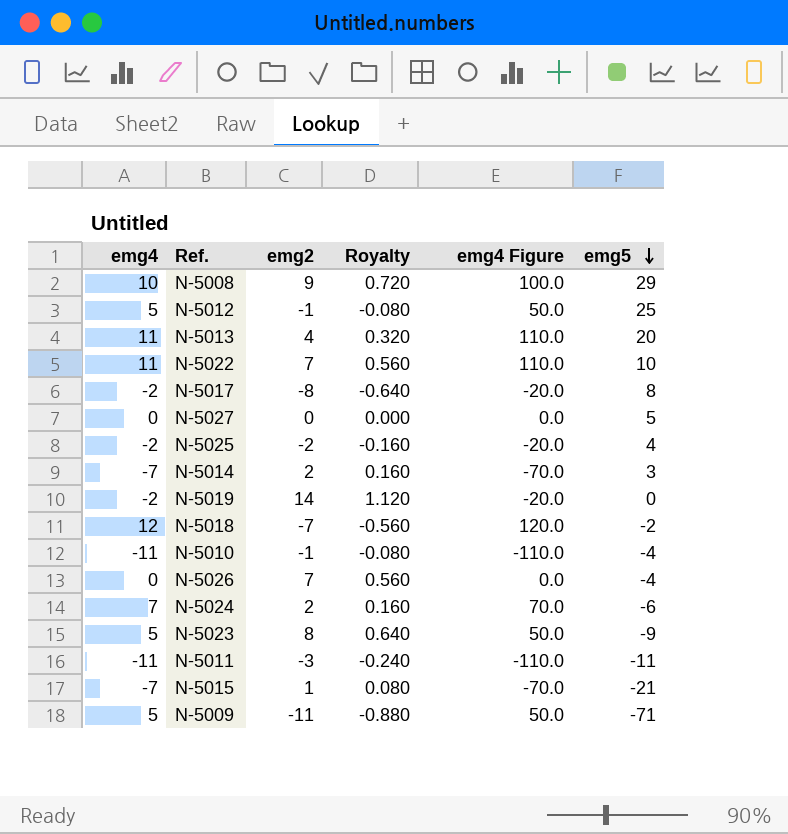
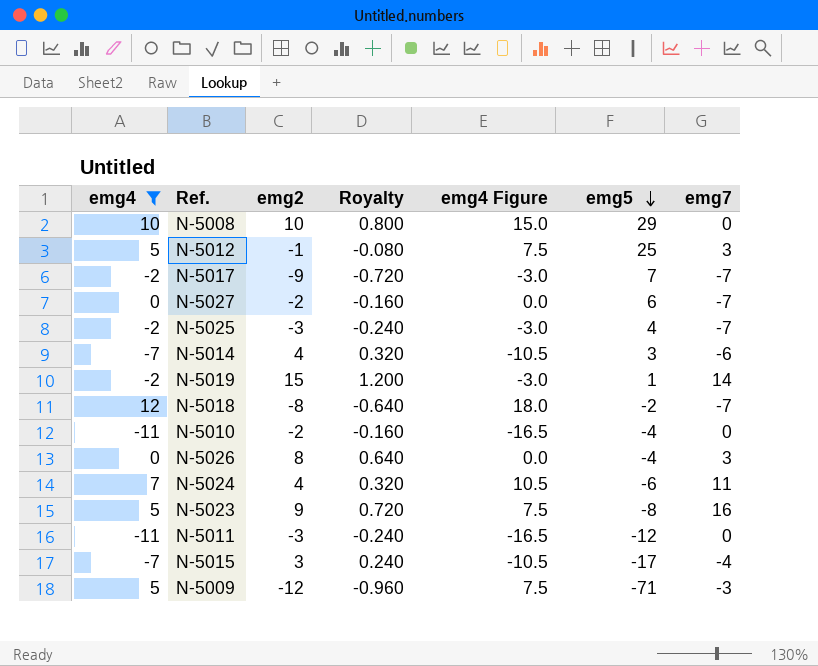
filter: none -> emg4 != 11
column emg4 Figure | formula: [emg4] * 10 -> [emg4] * 1.5
column emg7 | position: none -> 7
N-5008 | emg2: 9 -> 10
N-5008 | Royalty: 0.720 -> 0.800
N-5017 | emg2: -8 -> -9
N-5017 | Royalty: -0.640 -> -0.720
N-5017 | emg5: 8 -> 7
N-5027 | emg2: 0 -> -2
N-5027 | Royalty: 0.000 -> -0.160
N-5027 | emg5: 5 -> 6
N-5025 | emg2: -2 -> -3
N-5025 | Royalty: -0.160 -> -0.240
N-5014 | emg2: 2 -> 4
N-5014 | Royalty: 0.160 -> 0.320
N-5019 | emg2: 14 -> 15
N-5019 | Royalty: 1.120 -> 1.200
N-5019 | emg5: 0 -> 1
N-5018 | emg2: -7 -> -8
N-5018 | Royalty: -0.560 -> -0.640
N-5010 | emg2: -1 -> -2
N-5010 | Royalty: -0.080 -> -0.160
N-5026 | emg2: 7 -> 8
N-5026 | Royalty: 0.560 -> 0.640
N-5024 | emg2: 2 -> 4
N-5024 | Royalty: 0.160 -> 0.320
N-5023 | emg2: 8 -> 9
N-5023 | Royalty: 0.640 -> 0.720
N-5023 | emg5: -9 -> -8
N-5011 | emg5: -11 -> -12
N-5015 | emg2: 1 -> 3
N-5015 | Royalty: 0.080 -> 0.240
N-5015 | emg5: -21 -> -17
N-5009 | emg2: -11 -> -12
N-5009 | Royalty: -0.880 -> -0.960

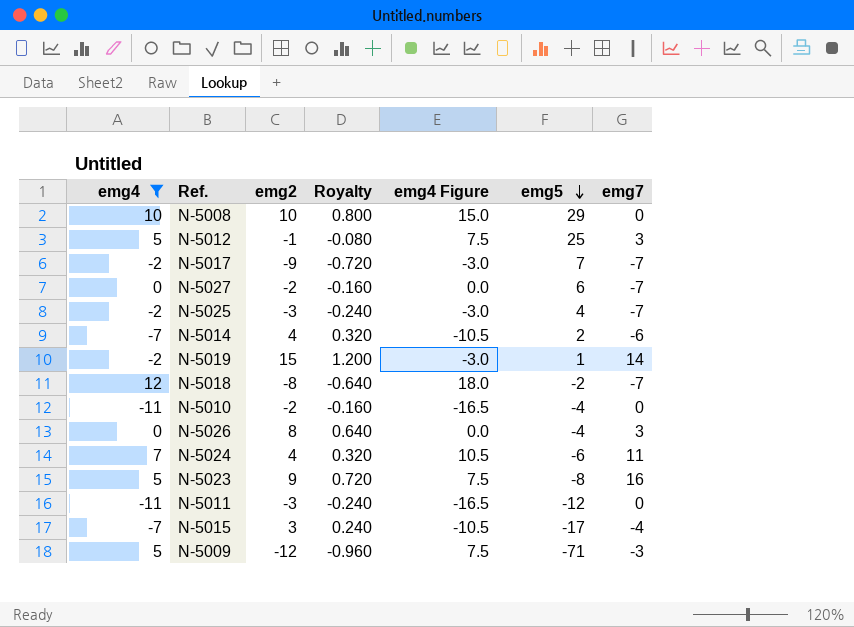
N-5014 | emg5: 3 -> 2

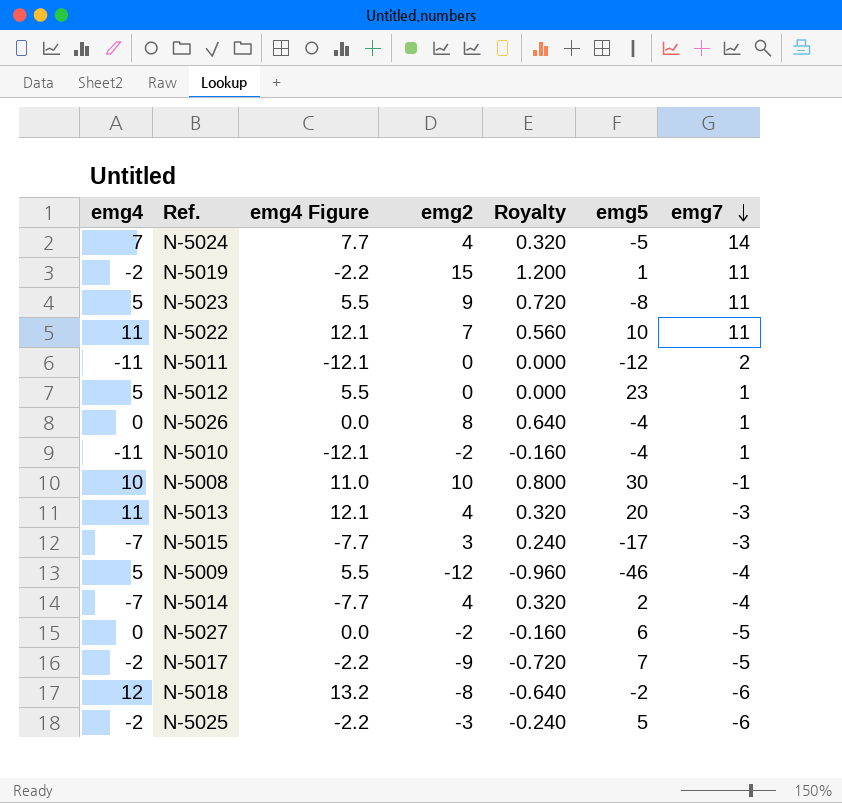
filter: emg4 != 11 -> none
row order: emg5 descending -> emg7 descending
column emg4 Figure | formula: [emg4] * 1.5 -> [emg4] * 1.1
column emg4 Figure | position: 5 -> 3
N-5024 | emg5: -6 -> -5
N-5024 | emg7: 11 -> 14
N-5019 | emg7: 14 -> 11
N-5023 | emg7: 16 -> 11
N-5011 | emg2: -3 -> 0
N-5011 | Royalty: -0.240 -> 0.000
N-5011 | emg7: 0 -> 2
N-5012 | emg2: -1 -> 0
N-5012 | Royalty: -0.080 -> 0.000
N-5012 | emg5: 25 -> 23
N-5012 | emg7: 3 -> 1
N-5026 | emg7: 3 -> 1
N-5010 | emg7: 0 -> 1
N-5008 | emg5: 29 -> 30
N-5008 | emg7: 0 -> -1
N-5015 | emg7: -4 -> -3
N-5009 | emg5: -71 -> -46
N-5009 | emg7: -3 -> -4
N-5014 | emg7: -6 -> -4
N-5027 | emg7: -7 -> -5
N-5017 | emg7: -7 -> -5
N-5018 | emg7: -7 -> -6
N-5025 | emg5: 4 -> 5
N-5025 | emg7: -7 -> -6

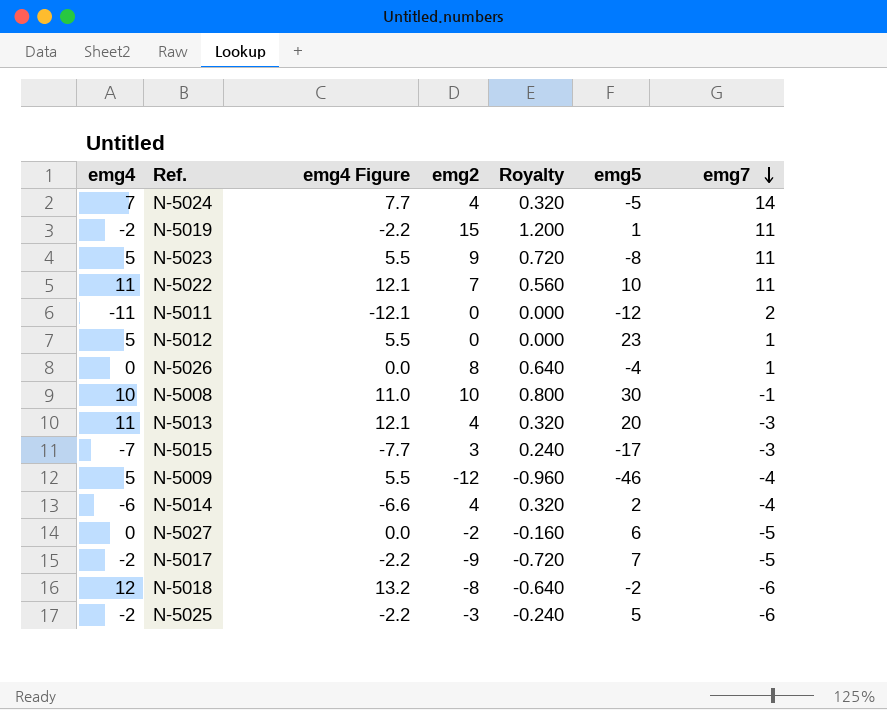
row N-5010: -11 | -12.1 | -2 | -0.160 | -4 | 1 -> none
N-5014 | emg4: -7 -> -6
N-5014 | emg4 Figure: -7.7 -> -6.6

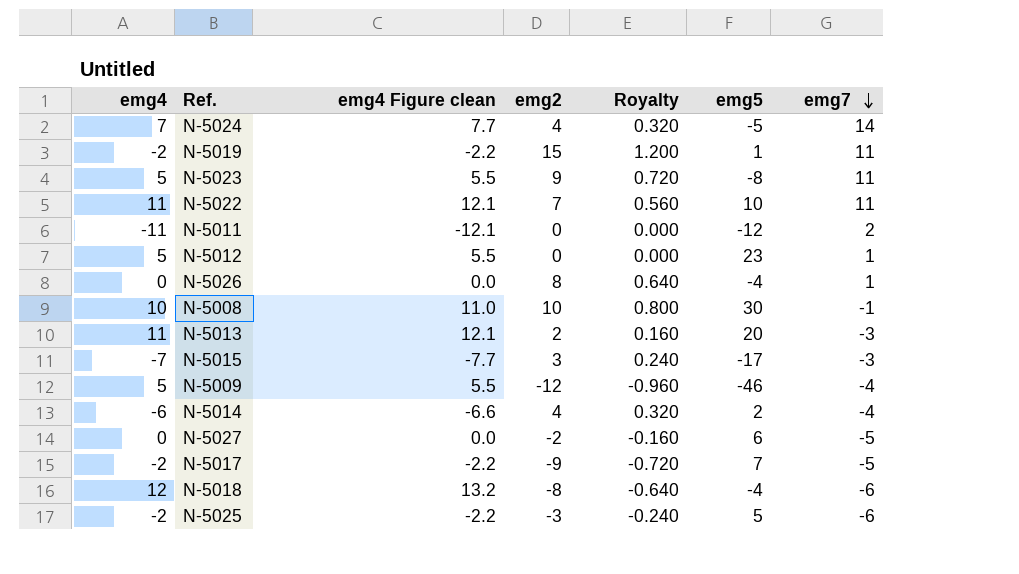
column name: emg4 Figure -> emg4 Figure clean
N-5013 | emg2: 4 -> 2
N-5013 | Royalty: 0.320 -> 0.160
N-5018 | emg5: -2 -> -4

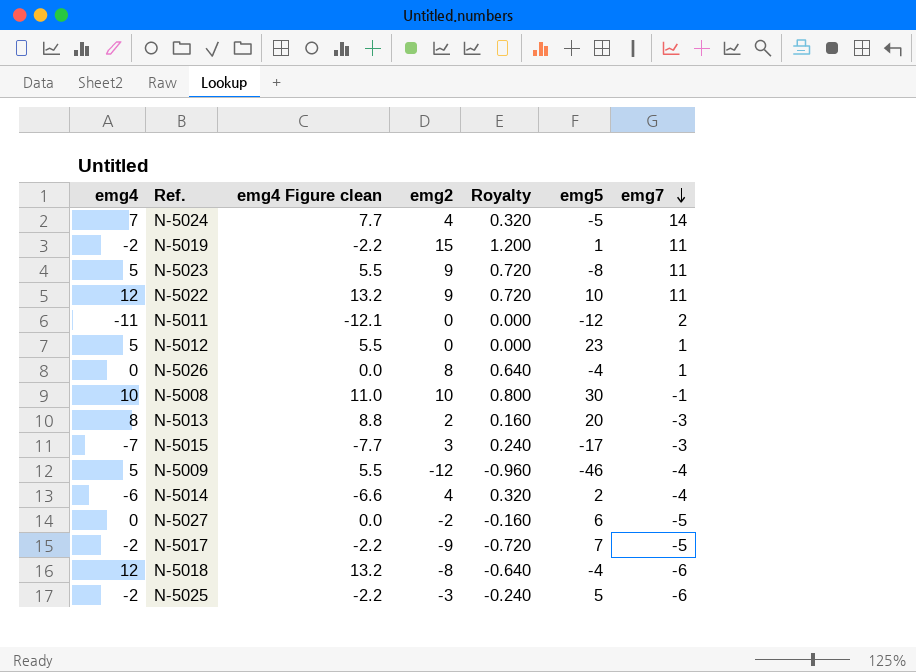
N-5022 | emg4: 11 -> 12
N-5022 | emg4 Figure clean: 12.1 -> 13.2
N-5022 | emg2: 7 -> 9
N-5022 | Royalty: 0.560 -> 0.720
N-5013 | emg4: 11 -> 8
N-5013 | emg4 Figure clean: 12.1 -> 8.8

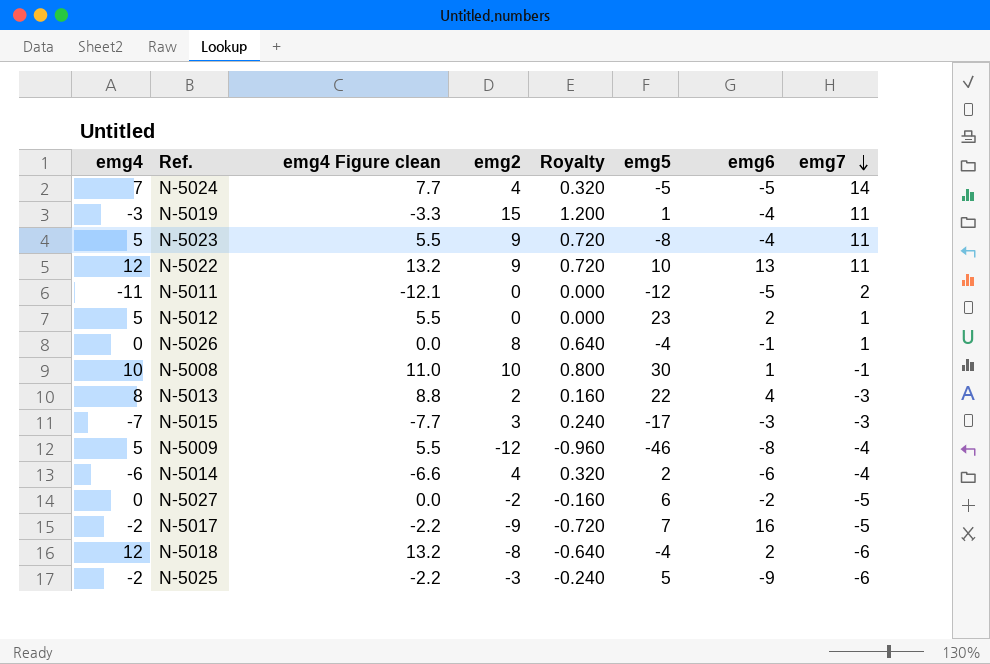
column emg6 | position: none -> 7
N-5019 | emg4: -2 -> -3
N-5019 | emg4 Figure clean: -2.2 -> -3.3
N-5013 | emg5: 20 -> 22

